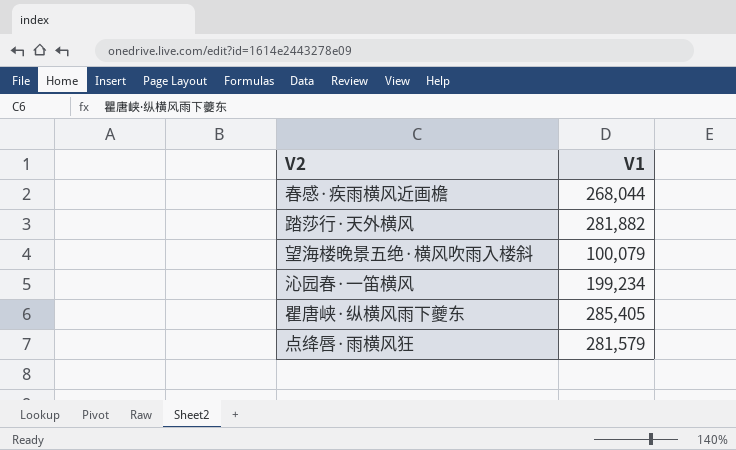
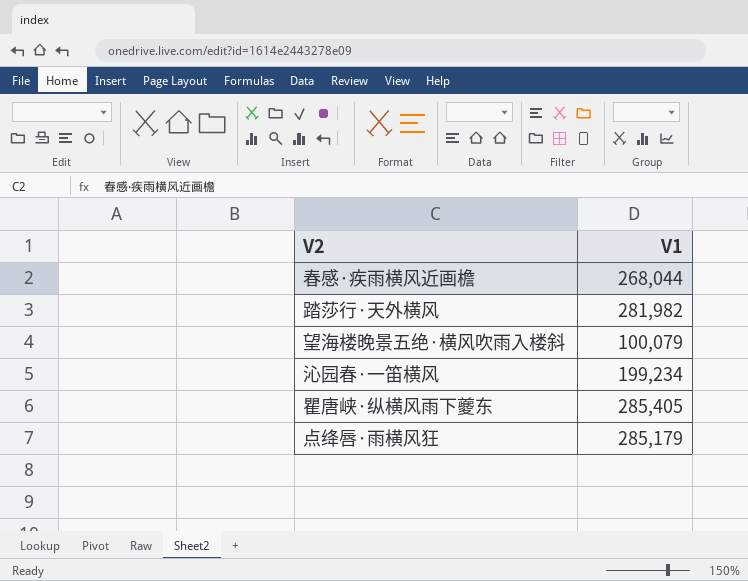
踏莎行·天外横风 | V1: 281,882 -> 281,982
点绛唇·雨横风狂 | V1: 281,579 -> 285,179

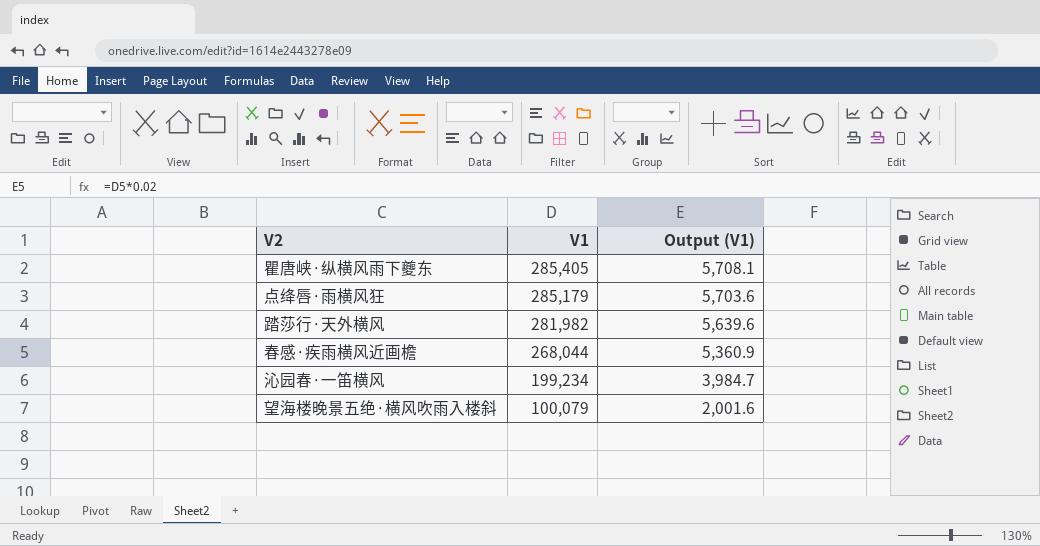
row order: none -> V1 descending
column Output (V1) | formula: none -> [V1] * 0.02

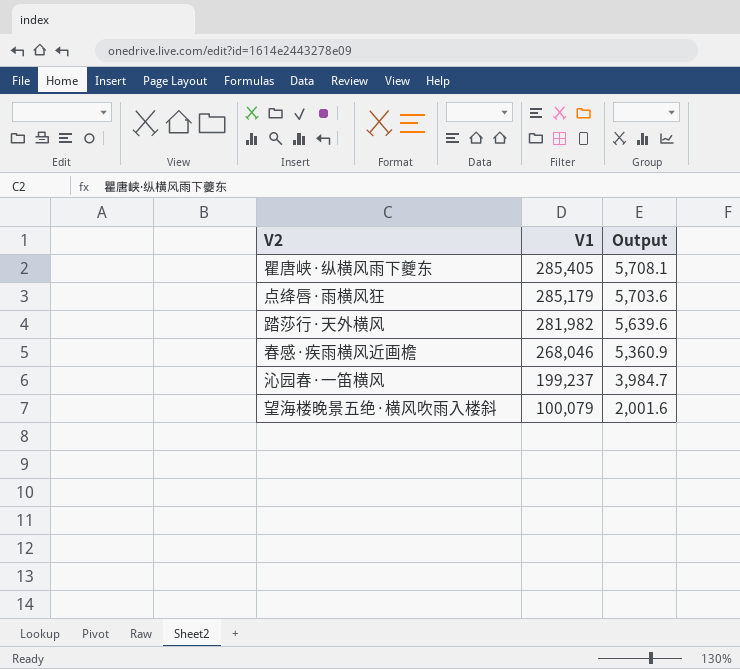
column name: Output (V1) -> Output
春感·疾雨横风近画檐 | V1: 268,044 -> 268,046
沁园春·一笛横风 | V1: 199,234 -> 199,237

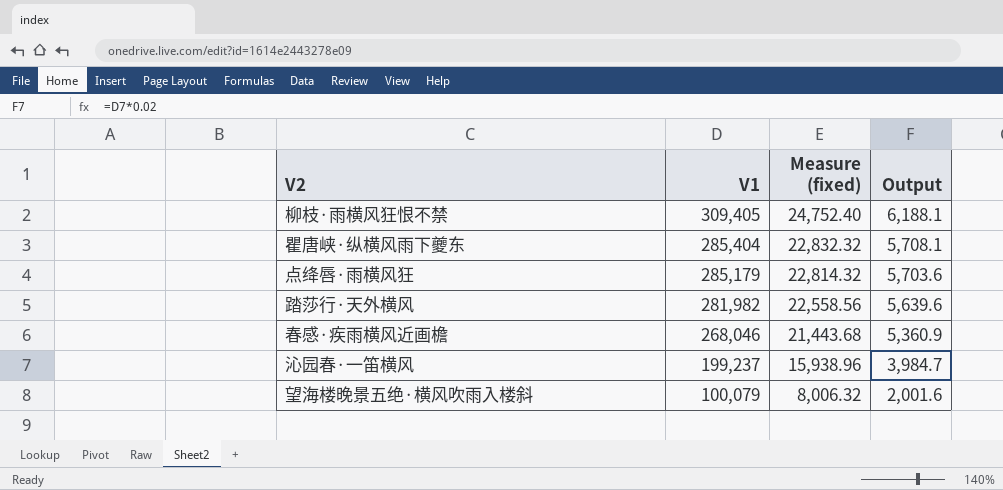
column Measure (fixed) | formula: none -> [V1] * 0.08
row 柳枝·雨横风狂恨不禁: none -> 309,405 | 24,752.40 | 6,188.1
瞿唐峡·纵横风雨下夔东 | V1: 285,405 -> 285,404

